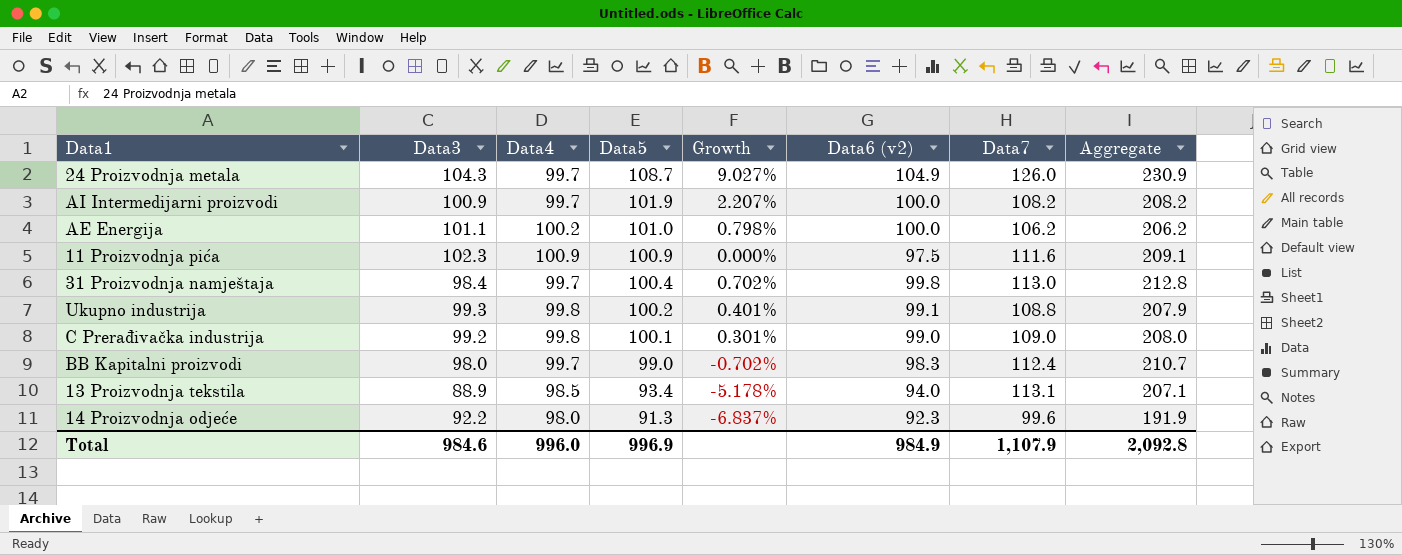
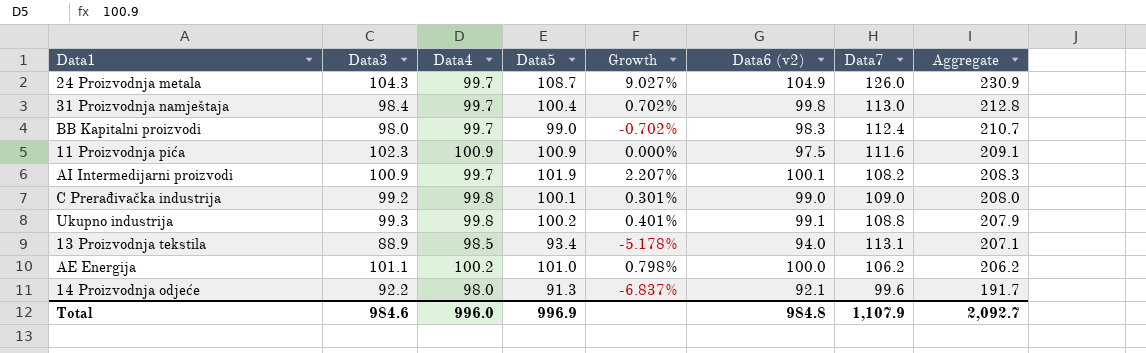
row order: Data5 descending -> Aggregate descending
AI Intermedijarni proizvodi | Data6 (v2): 100.0 -> 100.1
AI Intermedijarni proizvodi | Aggregate: 208.2 -> 208.3
14 Proizvodnja odjeće | Data6 (v2): 92.3 -> 92.1
14 Proizvodnja odjeće | Aggregate: 191.9 -> 191.7
Total | Data6 (v2): 984.9 -> 984.8
Total | Aggregate: 2,092.8 -> 2,092.7

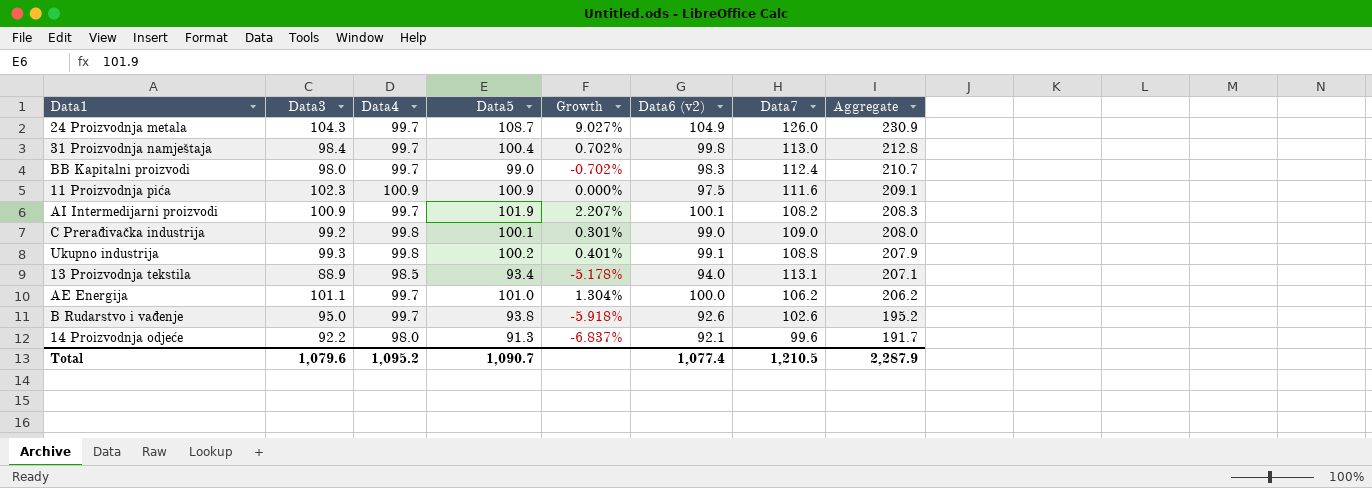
AE Energija | Data4: 100.2 -> 99.7
AE Energija | Growth: 0.798% -> 1.304%
row B Rudarstvo i vađenje: none -> 95.0 | 99.7 | 93.8 | -5.918% | 92.6 | 102.6 | 195.2
Total | Data3: 984.6 -> 1,079.6
Total | Data4: 996.0 -> 1,095.2
Total | Data5: 996.9 -> 1,090.7
Total | Data6 (v2): 984.8 -> 1,077.4
Total | Data7: 1,107.9 -> 1,210.5
Total | Aggregate: 2,092.7 -> 2,287.9

